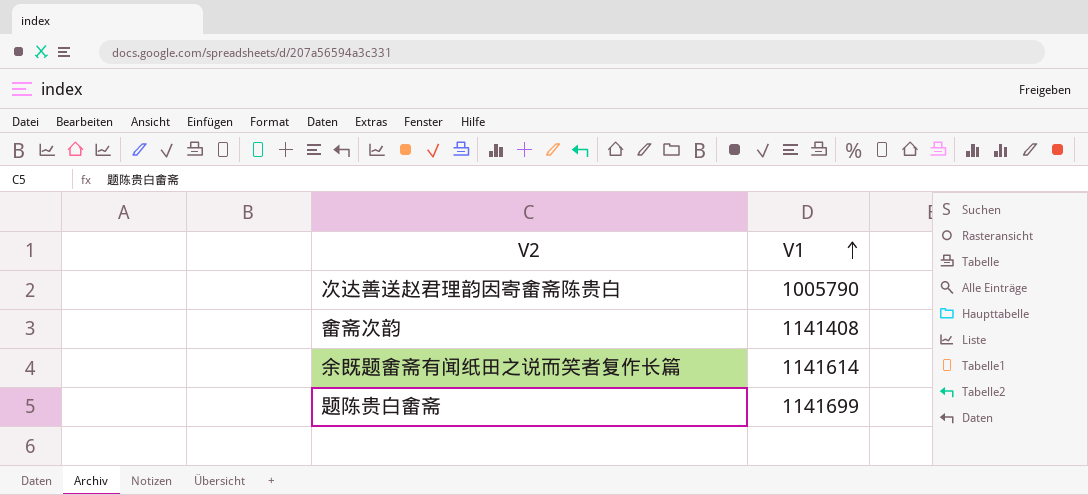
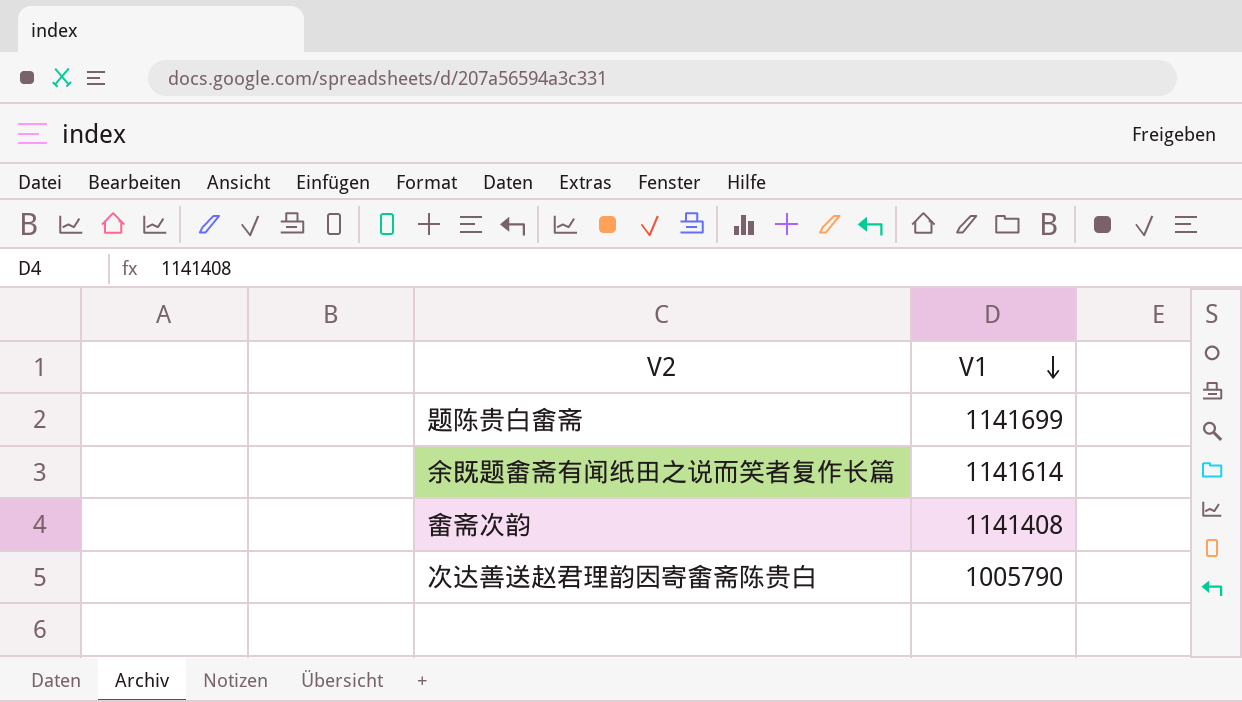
row order: V1 ascending -> V1 descending

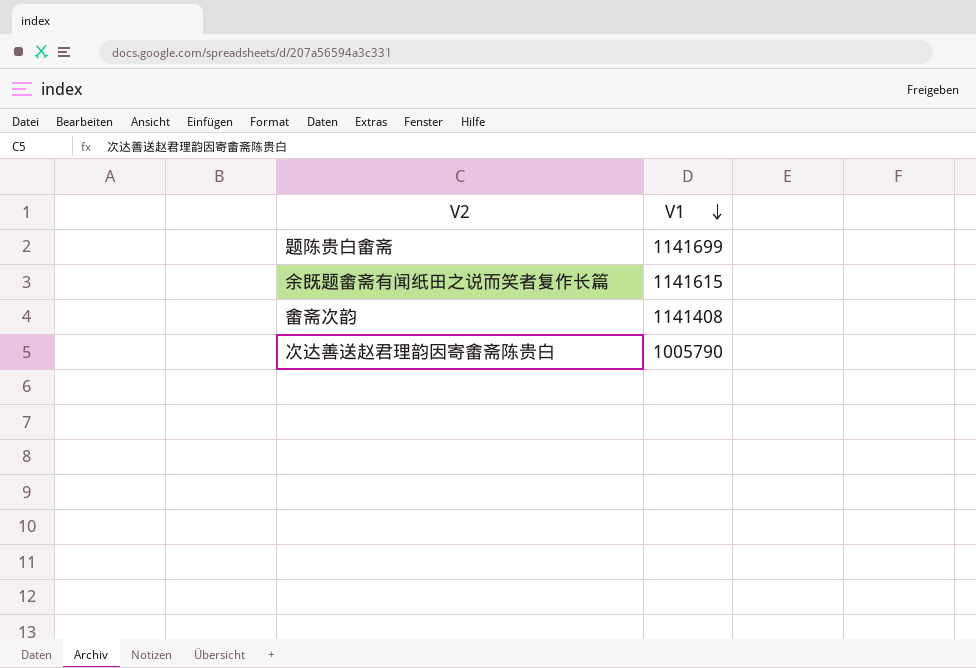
余既题畬斋有闻纸田之说而笑者复作长篇 | V1: 1141614 -> 1141615

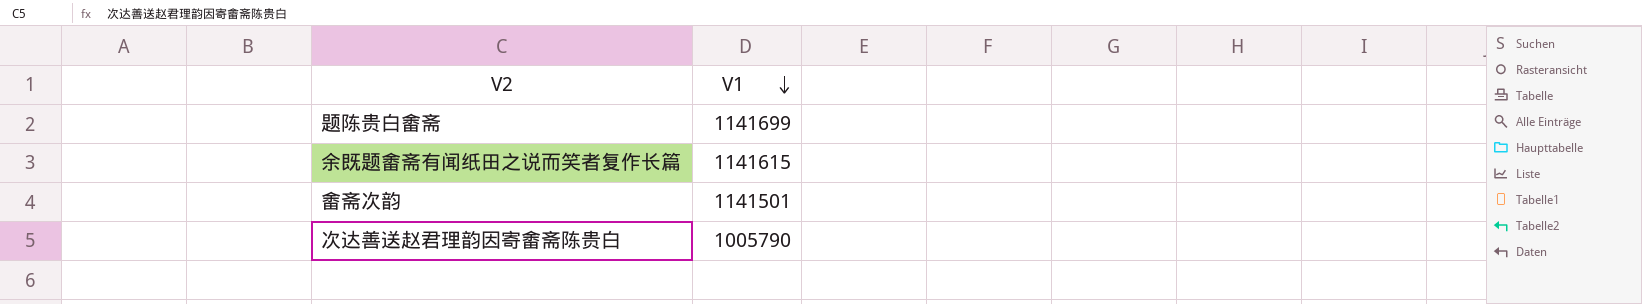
畬斋次韵 | V1: 1141408 -> 1141501

